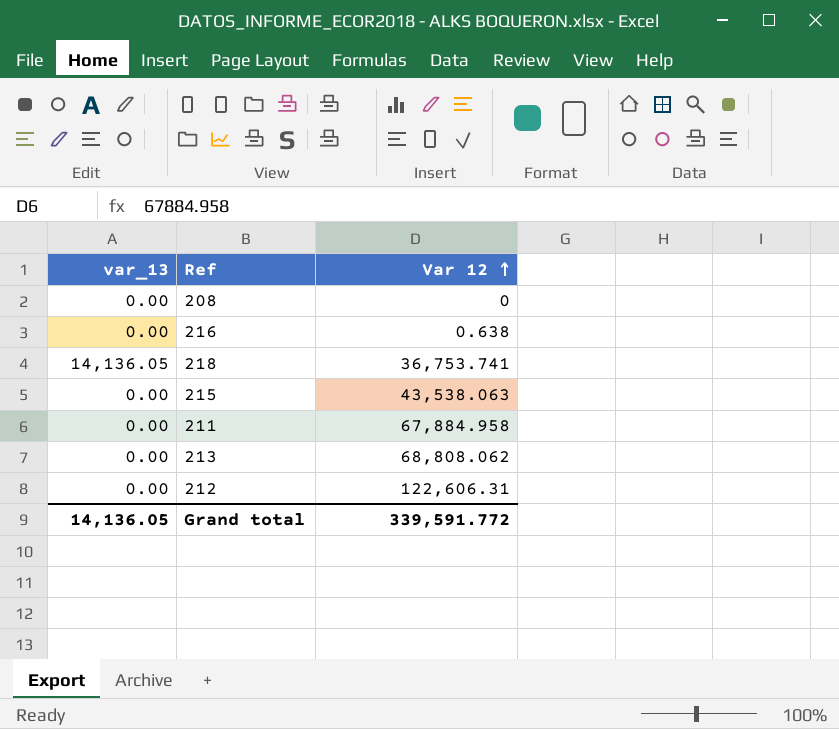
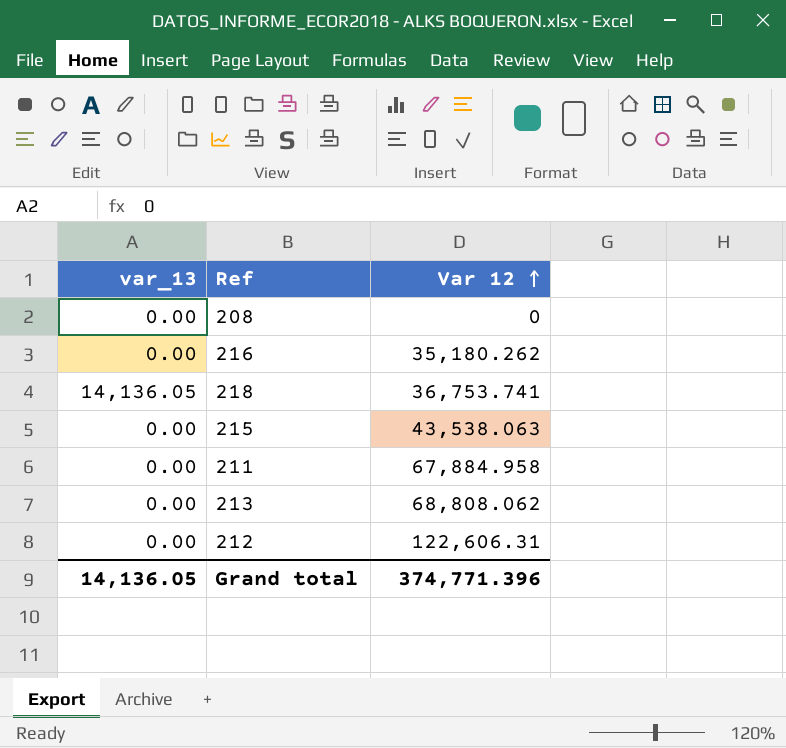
216 | Var 12: 0.638 -> 35,180.262
Grand total | Var 12: 339,591.772 -> 374,771.396

